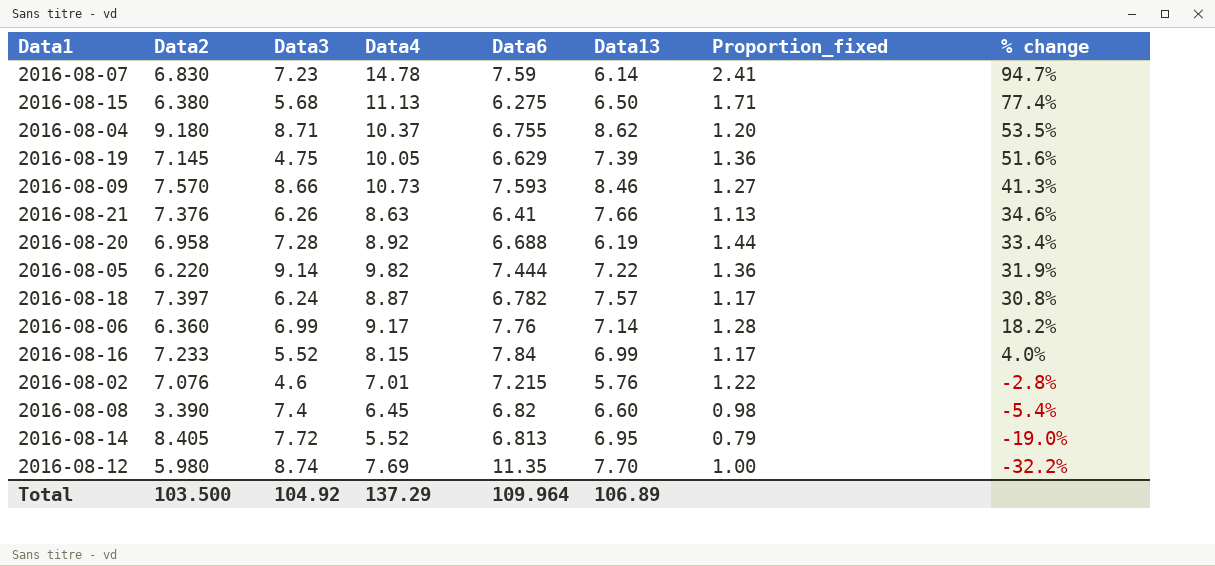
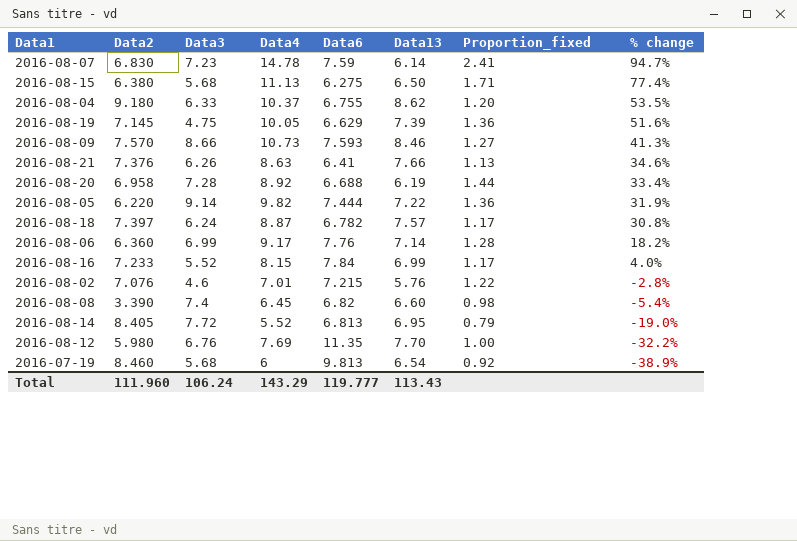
2016-08-04 | Data3: 8.71 -> 6.33
2016-08-12 | Data3: 8.74 -> 6.76
row 2016-07-19: none -> 8.460 | 5.68 | 6 | 9.813 | 6.54 | 0.92 | -38.9%
Total | Data2: 103.500 -> 111.960
Total | Data3: 104.92 -> 106.24
Total | Data4: 137.29 -> 143.29
Total | Data6: 109.964 -> 119.777
Total | Data13: 106.89 -> 113.43

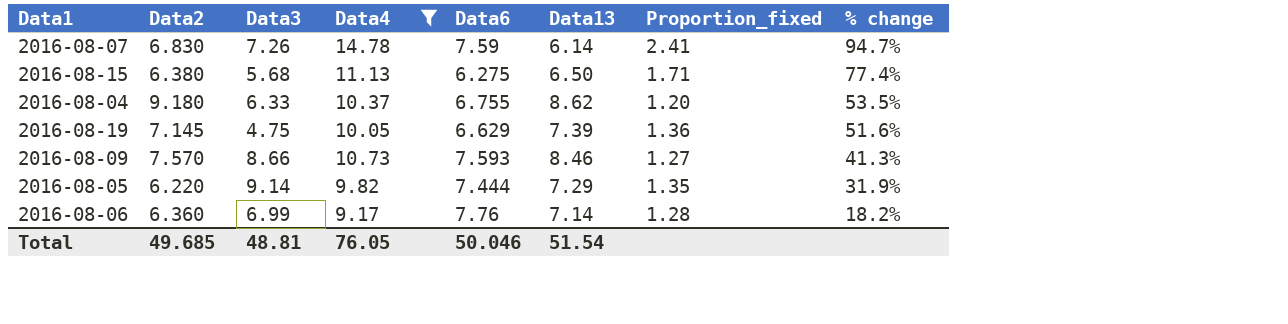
filter: none -> Data4 >= 9.17
2016-08-07 | Data3: 7.23 -> 7.26
2016-08-05 | Data13: 7.22 -> 7.29
2016-08-05 | Proportion_fixed: 1.36 -> 1.35
Total | Data2: 111.960 -> 49.685
Total | Data3: 106.24 -> 48.81
Total | Data4: 143.29 -> 76.05
Total | Data6: 119.777 -> 50.046
Total | Data13: 113.43 -> 51.54

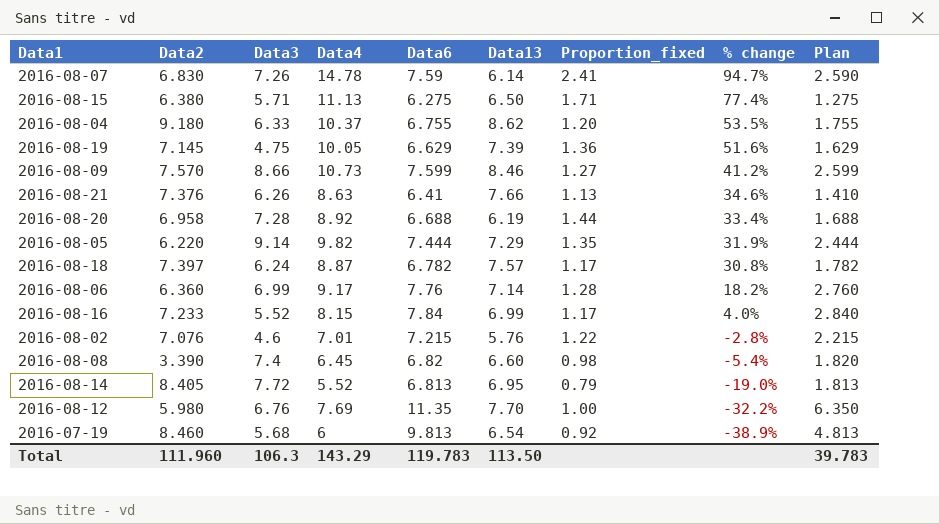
filter: Data4 >= 9.17 -> none
column Plan | formula: none -> [Data6] - 5
2016-08-15 | Data3: 5.68 -> 5.71
2016-08-09 | Data6: 7.593 -> 7.599
2016-08-09 | % change: 41.3% -> 41.2%
Total | Data2: 49.685 -> 111.960
Total | Data3: 48.81 -> 106.3
Total | Data4: 76.05 -> 143.29
Total | Data6: 50.046 -> 119.783
Total | Data13: 51.54 -> 113.50

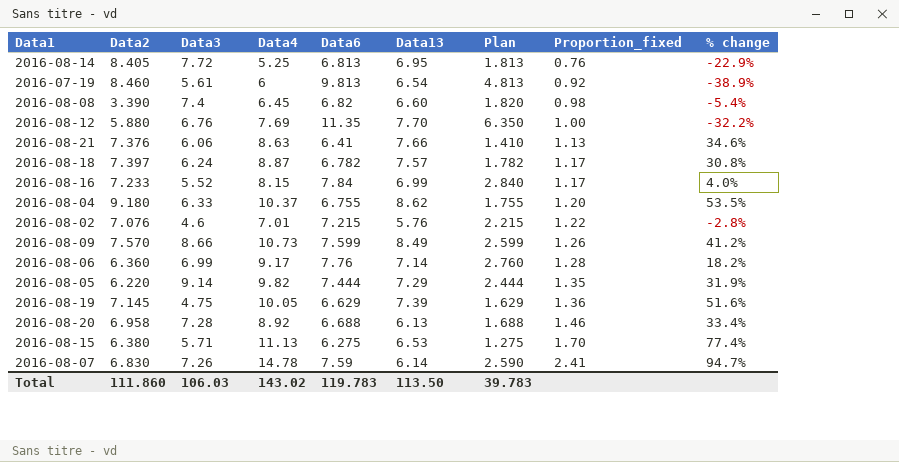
row order: % change descending -> Proportion_fixed ascending
column Plan | position: 9 -> 7
2016-08-14 | Data4: 5.52 -> 5.25
2016-08-14 | Proportion_fixed: 0.79 -> 0.76
2016-08-14 | % change: -19.0% -> -22.9%
2016-07-19 | Data3: 5.68 -> 5.61
2016-08-12 | Data2: 5.980 -> 5.880
2016-08-21 | Data3: 6.26 -> 6.06
2016-08-09 | Data13: 8.46 -> 8.49
2016-08-09 | Proportion_fixed: 1.27 -> 1.26
2016-08-20 | Data13: 6.19 -> 6.13
2016-08-20 | Proportion_fixed: 1.44 -> 1.46
2016-08-15 | Data13: 6.50 -> 6.53
2016-08-15 | Proportion_fixed: 1.71 -> 1.70
Total | Data2: 111.960 -> 111.860
Total | Data3: 106.3 -> 106.03
Total | Data4: 143.29 -> 143.02

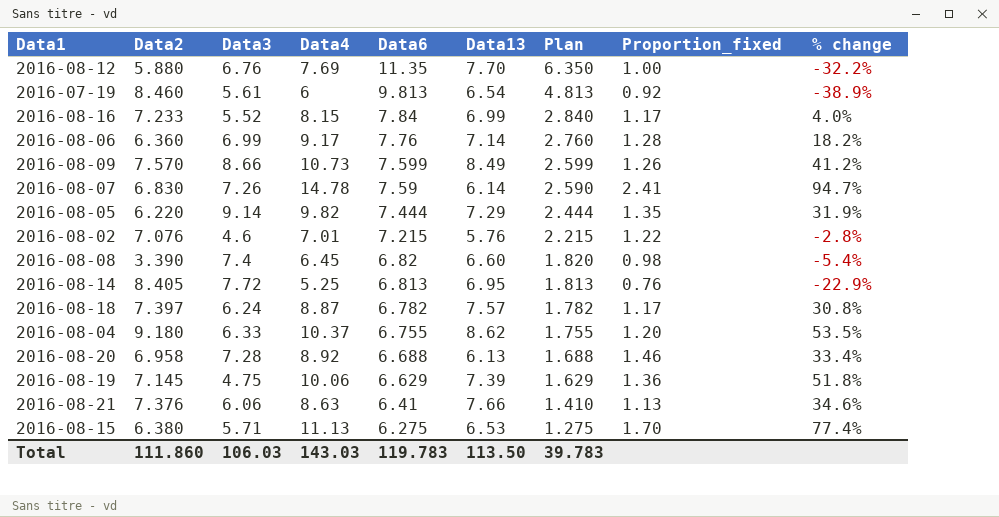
row order: Proportion_fixed ascending -> Data6 descending
2016-08-19 | Data4: 10.05 -> 10.06
2016-08-19 | % change: 51.6% -> 51.8%
Total | Data4: 143.02 -> 143.03

